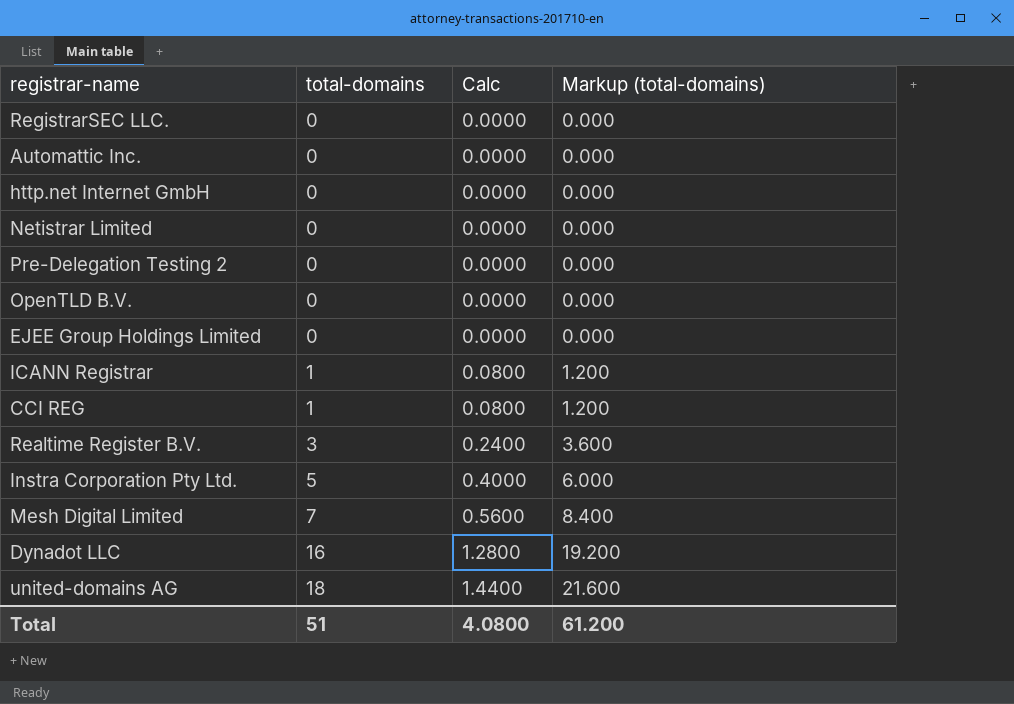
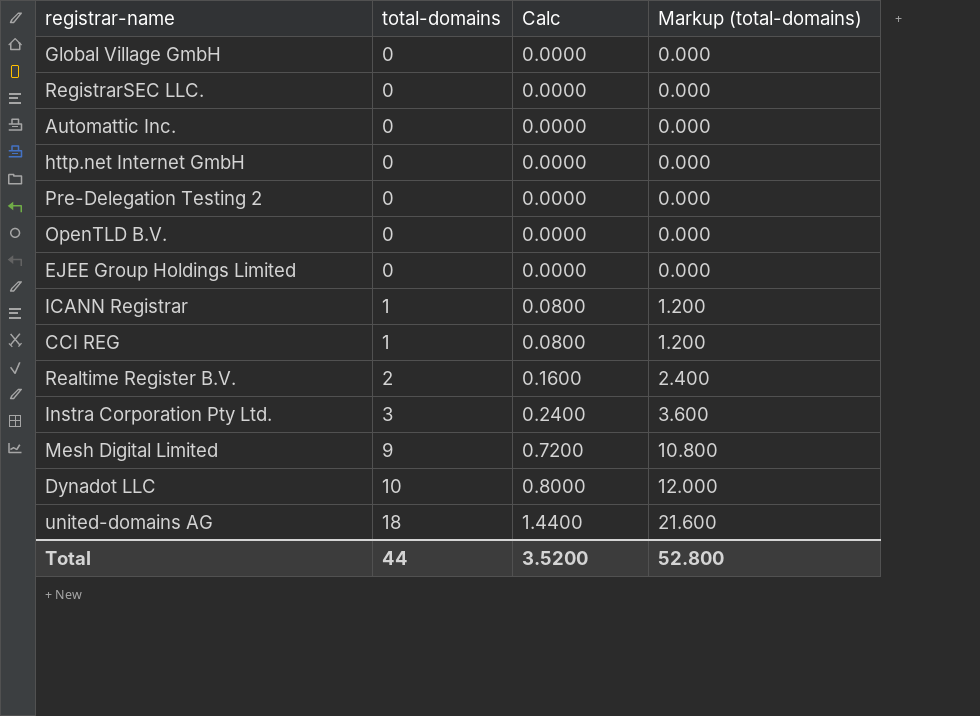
row Netistrar Limited: 0 | 0.0000 | 0.000 -> none
row Global Village GmbH: none -> 0 | 0.0000 | 0.000
Realtime Register B.V. | total-domains: 3 -> 2
Realtime Register B.V. | Calc: 0.2400 -> 0.1600
Realtime Register B.V. | Markup (total-domains): 3.600 -> 2.400
Instra Corporation Pty Ltd. | total-domains: 5 -> 3
Instra Corporation Pty Ltd. | Calc: 0.4000 -> 0.2400
Instra Corporation Pty Ltd. | Markup (total-domains): 6.000 -> 3.600
Mesh Digital Limited | total-domains: 7 -> 9
Mesh Digital Limited | Calc: 0.5600 -> 0.7200
Mesh Digital Limited | Markup (total-domains): 8.400 -> 10.800
Dynadot LLC | total-domains: 16 -> 10
Dynadot LLC | Calc: 1.2800 -> 0.8000
Dynadot LLC | Markup (total-domains): 19.200 -> 12.000
Total | total-domains: 51 -> 44
Total | Calc: 4.0800 -> 3.5200
Total | Markup (total-domains): 61.200 -> 52.800

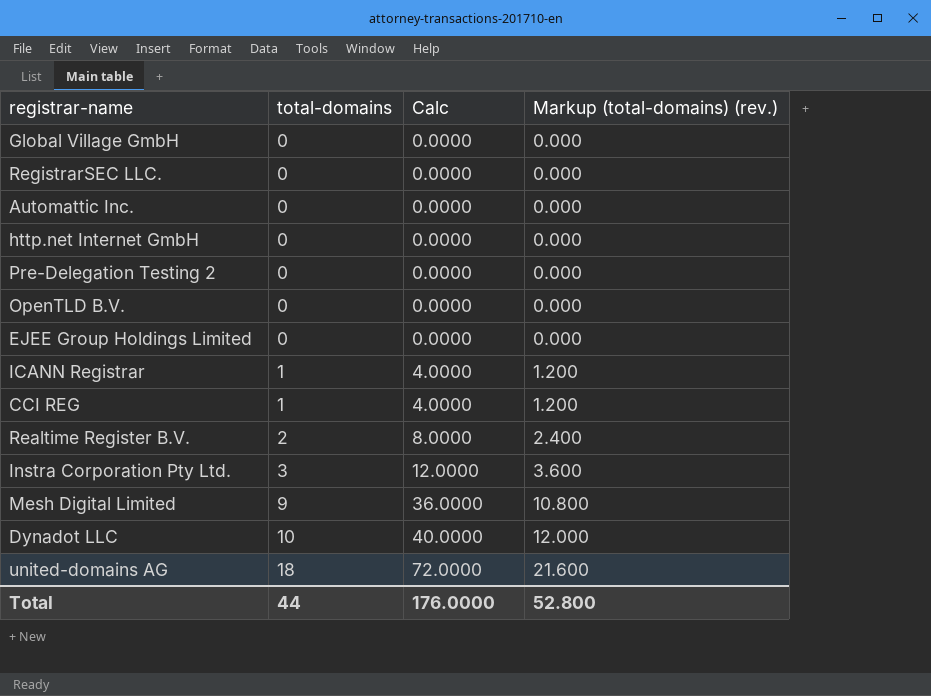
column Calc | formula: [total-domains] * 0.08 -> [total-domains] * 4
column name: Markup (total-domains) -> Markup (total-domains) (rev.)
Total | Calc: 3.5200 -> 176.0000

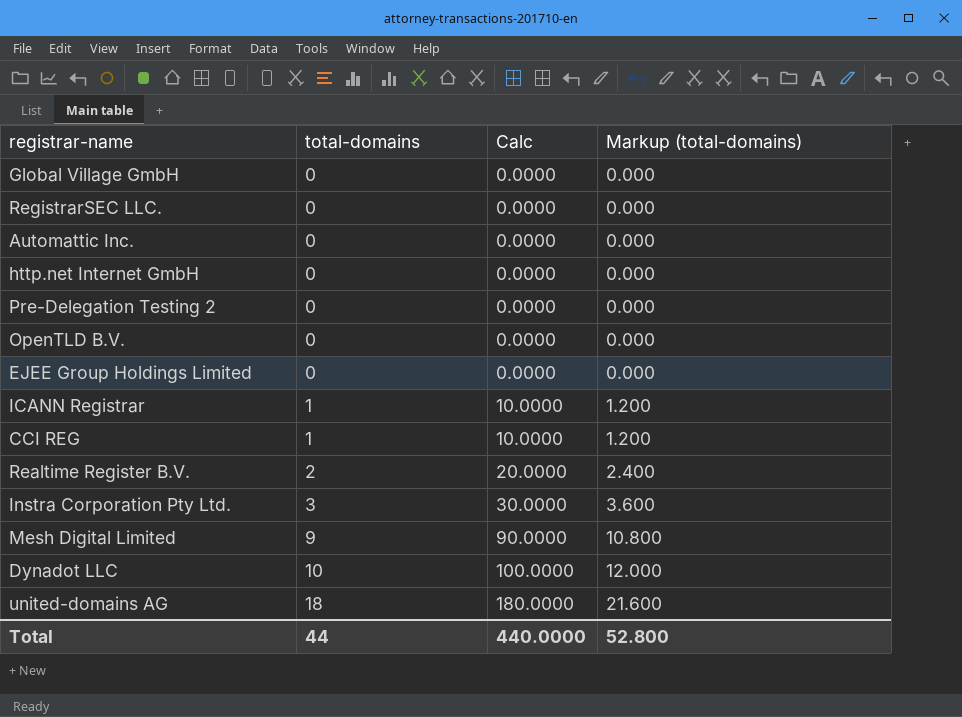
column Calc | formula: [total-domains] * 4 -> [total-domains] * 10
column name: Markup (total-domains) (rev.) -> Markup (total-domains)
Total | Calc: 176.0000 -> 440.0000

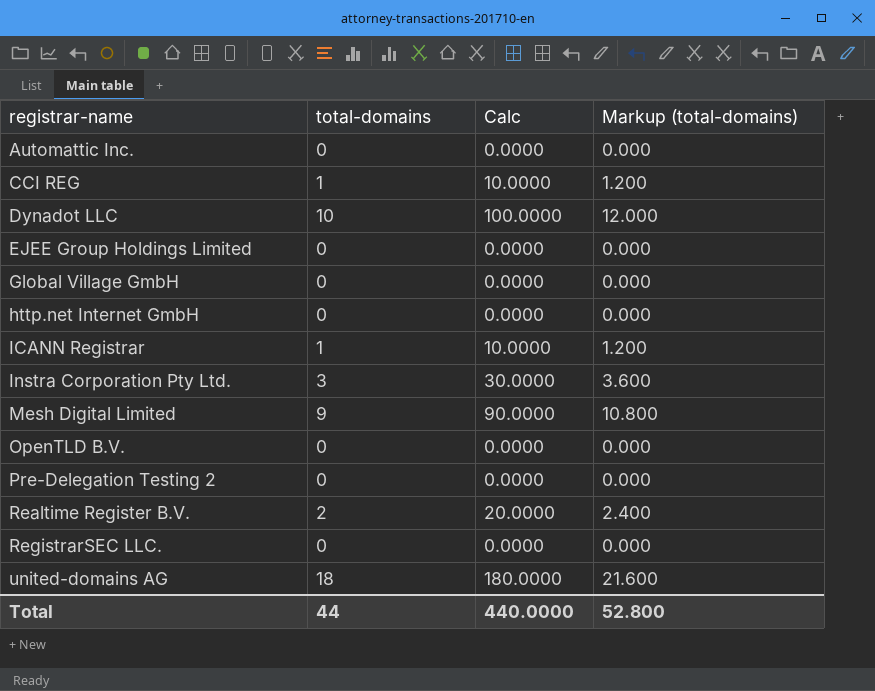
row order: total-domains ascending -> registrar-name ascending

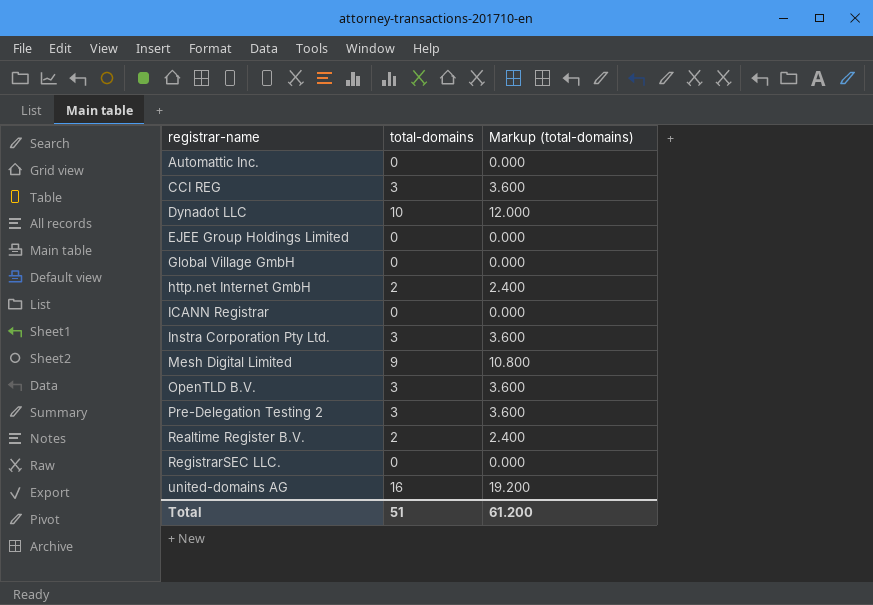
column Calc | formula: [total-domains] * 10 -> none
CCI REG | total-domains: 1 -> 3
CCI REG | Markup (total-domains): 1.200 -> 3.600
http.net Internet GmbH | total-domains: 0 -> 2
http.net Internet GmbH | Markup (total-domains): 0.000 -> 2.400
ICANN Registrar | total-domains: 1 -> 0
ICANN Registrar | Markup (total-domains): 1.200 -> 0.000
OpenTLD B.V. | total-domains: 0 -> 3
OpenTLD B.V. | Markup (total-domains): 0.000 -> 3.600
Pre-Delegation Testing 2 | total-domains: 0 -> 3
Pre-Delegation Testing 2 | Markup (total-domains): 0.000 -> 3.600
united-domains AG | total-domains: 18 -> 16
united-domains AG | Markup (total-domains): 21.600 -> 19.200
Total | total-domains: 44 -> 51
Total | Markup (total-domains): 52.800 -> 61.200

